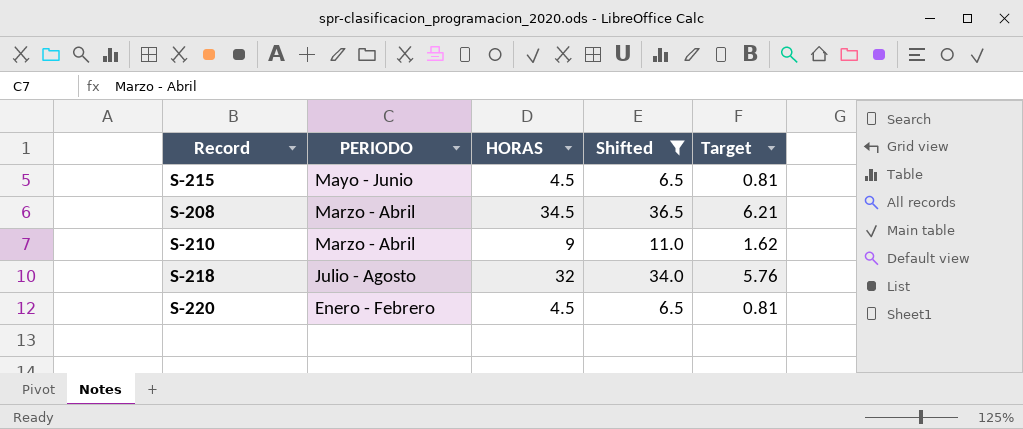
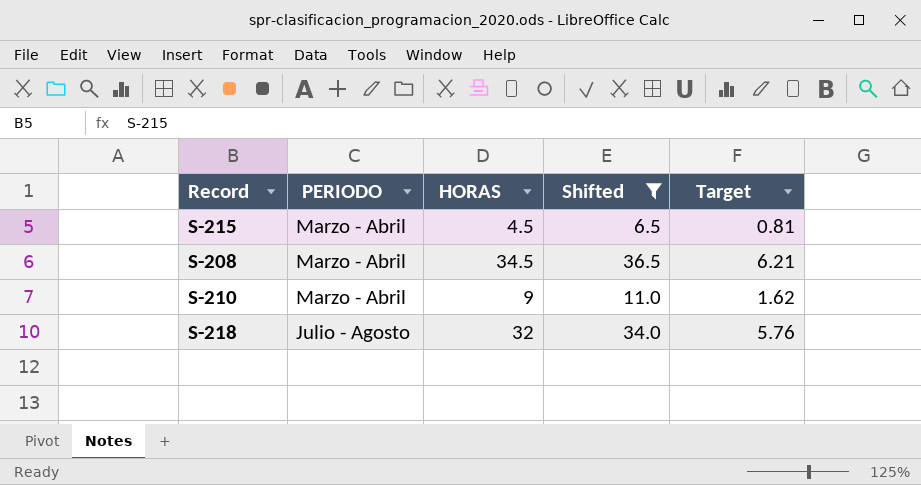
row S-220: Enero - Febrero | 4.5 | 6.5 | 0.81 -> none
S-215 | PERIODO: Mayo - Junio -> Marzo - Abril

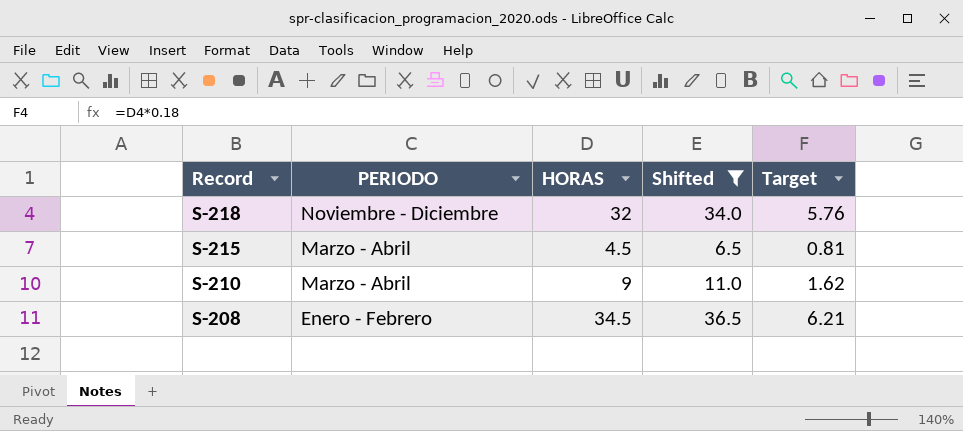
row order: PERIODO descending -> Record descending
S-218 | PERIODO: Julio - Agosto -> Noviembre - Diciembre
S-208 | PERIODO: Marzo - Abril -> Enero - Febrero

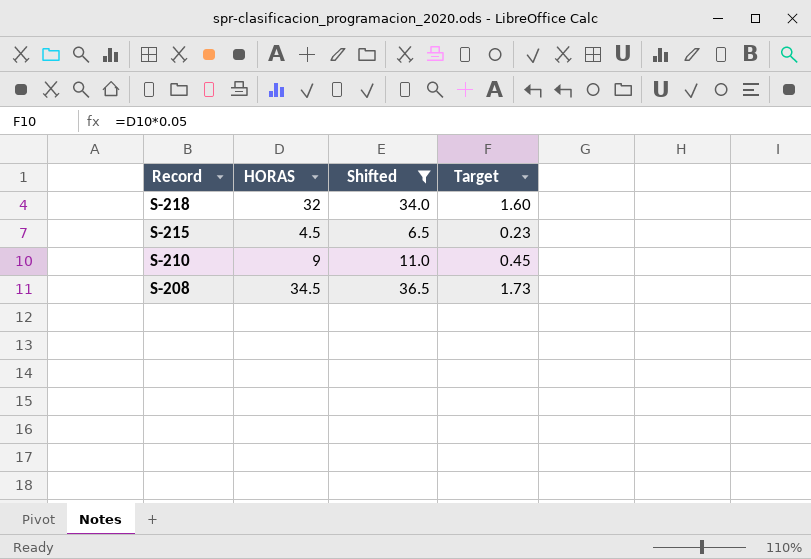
column PERIODO | position: 2 -> none
column Target | formula: [HORAS] * 0.18 -> [HORAS] * 0.05

